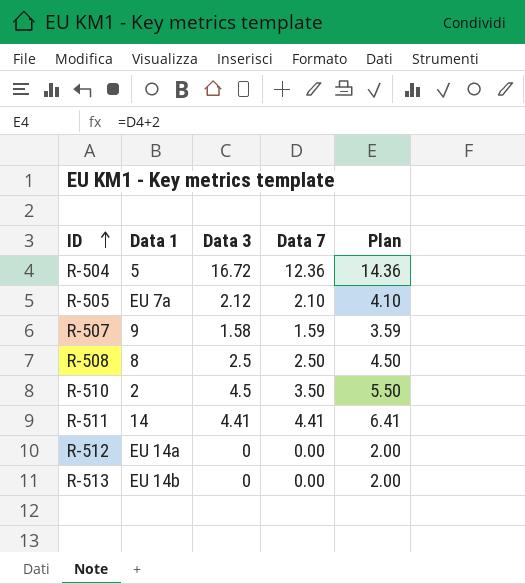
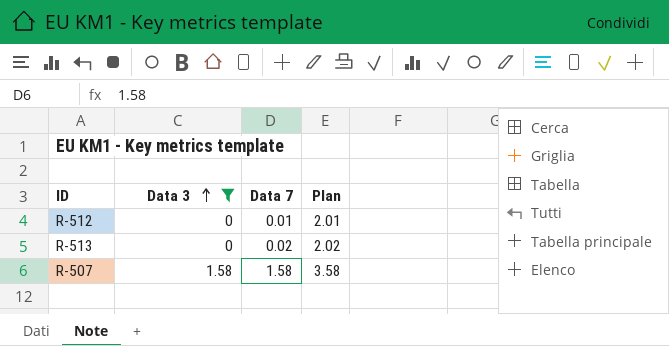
filter: none -> Data 3 <= 1.58
row order: ID ascending -> Data 3 ascending
column Data 1 | position: 2 -> none
R-512 | Data 7: 0.00 -> 0.01
R-512 | Plan: 2.00 -> 2.01
R-513 | Data 7: 0.00 -> 0.02
R-513 | Plan: 2.00 -> 2.02
R-507 | Data 7: 1.59 -> 1.58
R-507 | Plan: 3.59 -> 3.58

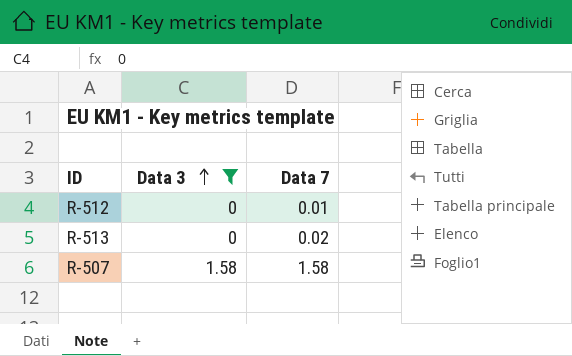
column Plan | formula: [Data 7] + 2 -> none

